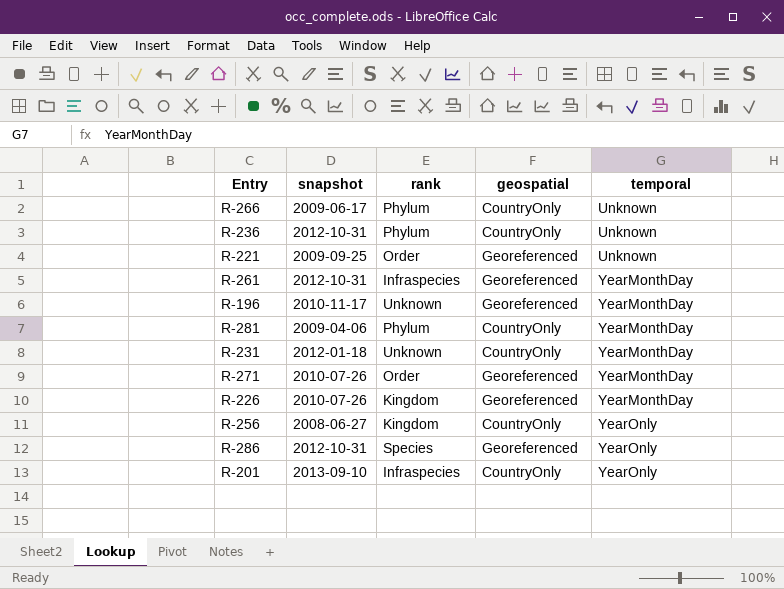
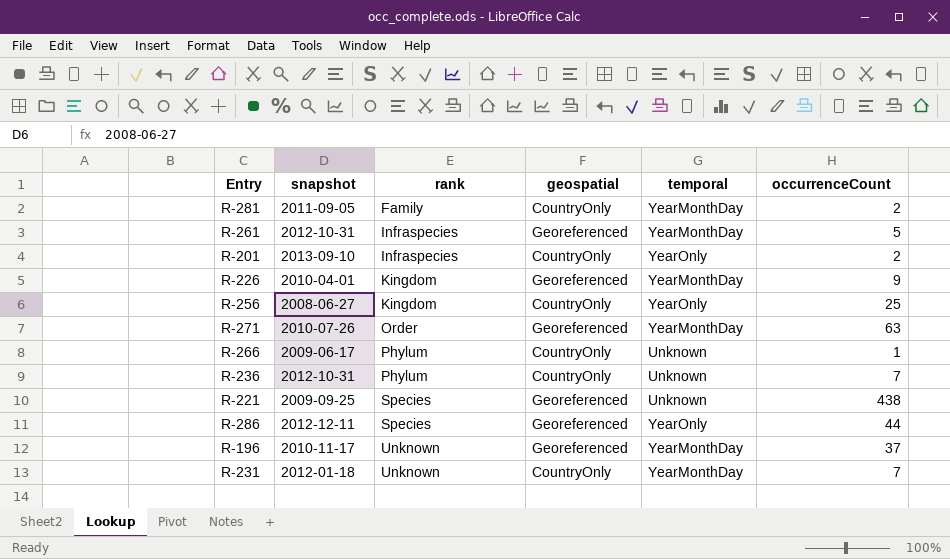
row order: temporal ascending -> rank ascending
column occurrenceCount | position: none -> 6
R-281 | snapshot: 2009-04-06 -> 2011-09-05
R-281 | rank: Phylum -> Family
R-226 | snapshot: 2010-07-26 -> 2010-04-01
R-221 | rank: Order -> Species
R-286 | snapshot: 2012-10-31 -> 2012-12-11

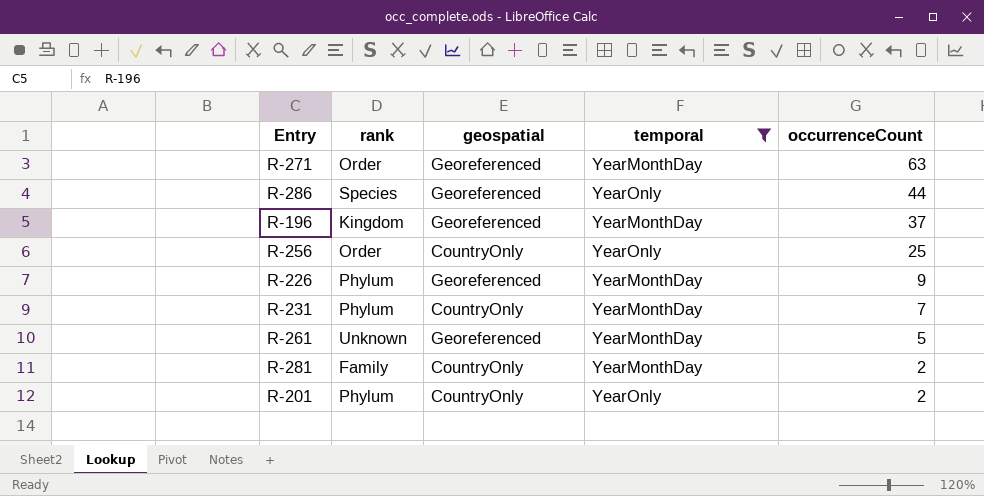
filter: none -> temporal != Unknown
row order: rank ascending -> occurrenceCount descending
column snapshot | position: 2 -> none
R-196 | rank: Unknown -> Kingdom
R-256 | rank: Kingdom -> Order
R-226 | rank: Kingdom -> Phylum
R-231 | rank: Unknown -> Phylum
R-261 | rank: Infraspecies -> Unknown
R-201 | rank: Infraspecies -> Phylum

